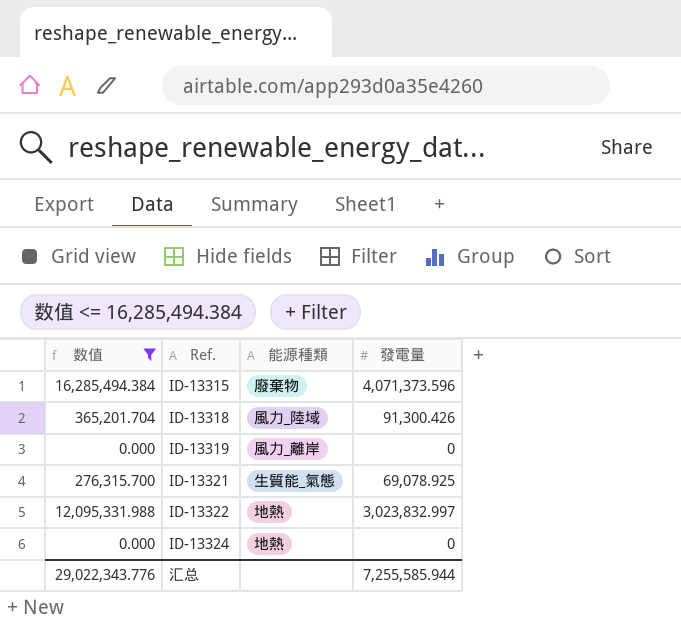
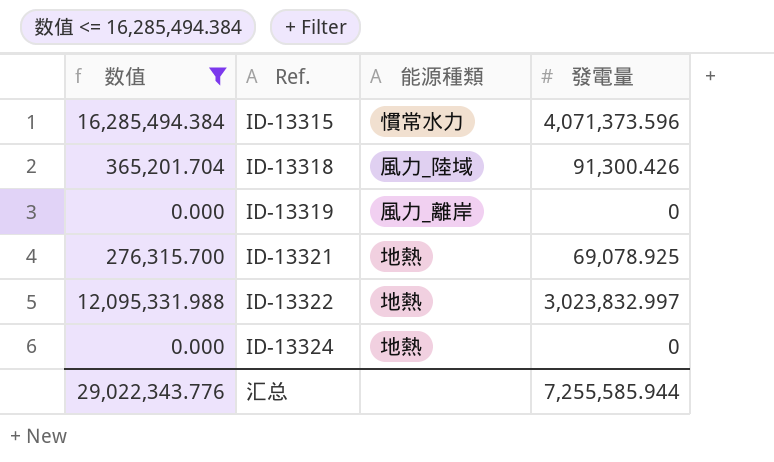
ID-13315 | 能源種類: 廢棄物 -> 慣常水力
ID-13321 | 能源種類: 生質能_氣態 -> 地熱

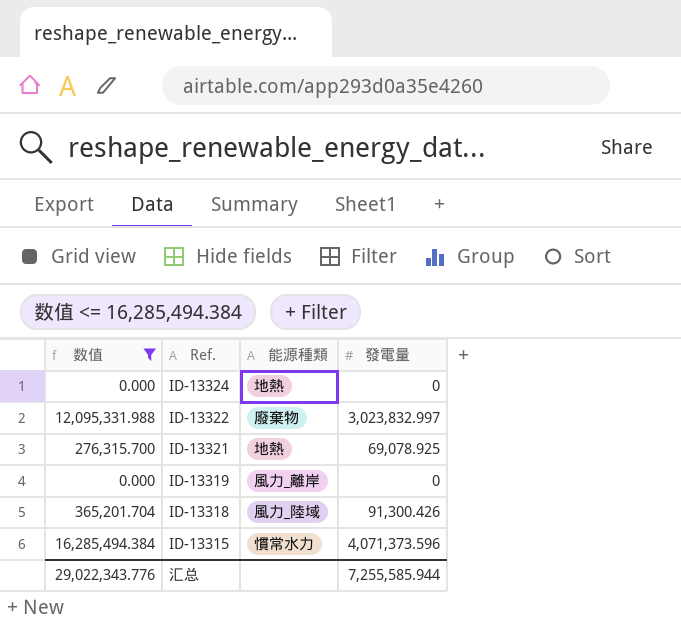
row order: Ref. ascending -> Ref. descending
ID-13322 | 能源種類: 地熱 -> 廢棄物

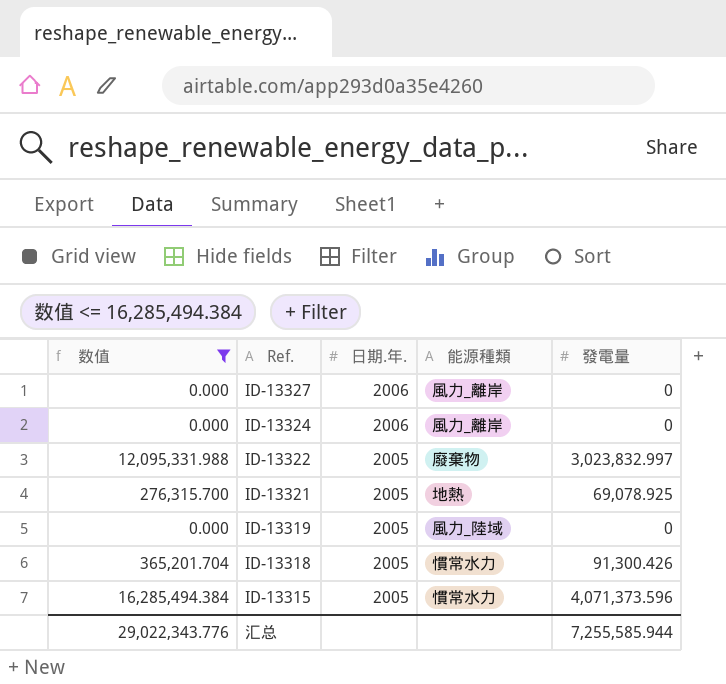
column 日期.年. | position: none -> 3
row ID-13327: none -> 0.000 | 2006 | 風力_離岸 | 0
ID-13324 | 能源種類: 地熱 -> 風力_離岸
ID-13319 | 能源種類: 風力_離岸 -> 風力_陸域
ID-13318 | 能源種類: 風力_陸域 -> 慣常水力

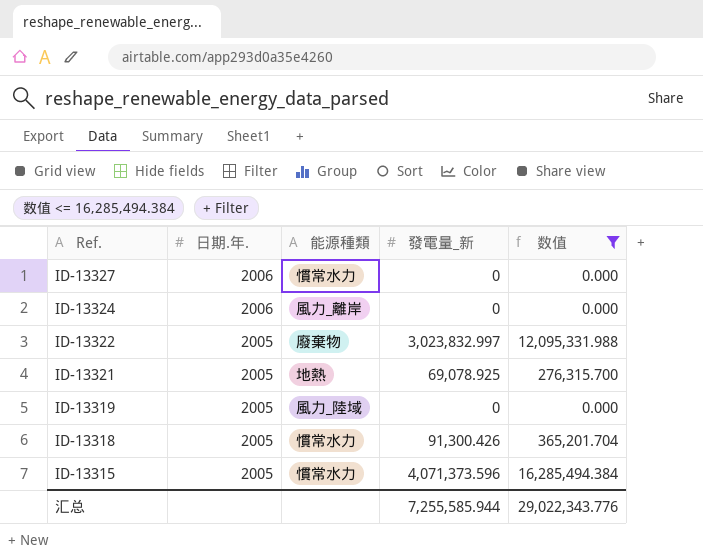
column name: 發電量 -> 發電量_新
column 数值 | position: 1 -> 5
ID-13327 | 能源種類: 風力_離岸 -> 慣常水力

